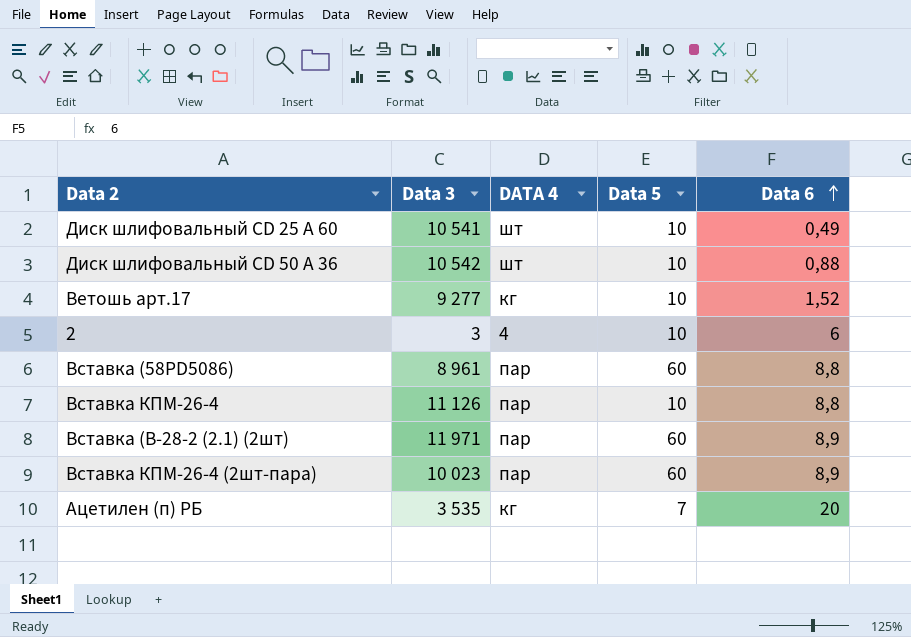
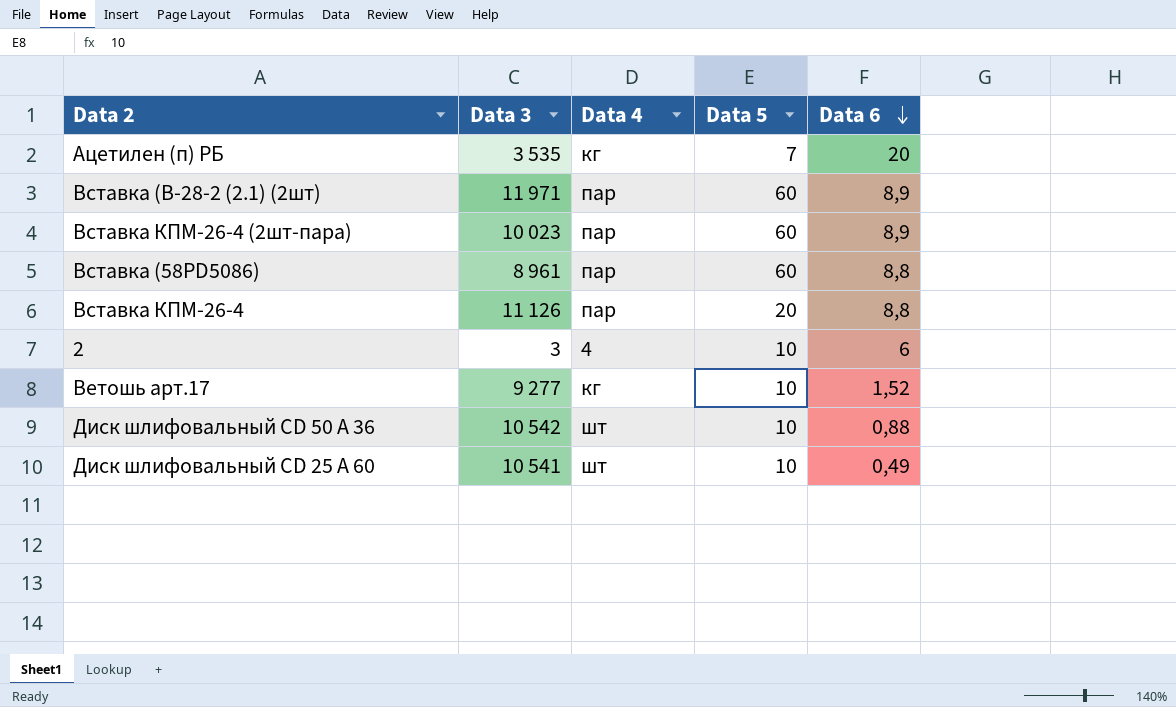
row order: Data 6 ascending -> Data 6 descending
column name: DATA 4 -> Data 4
Вставка КПМ-26-4 | Data 5: 10 -> 20

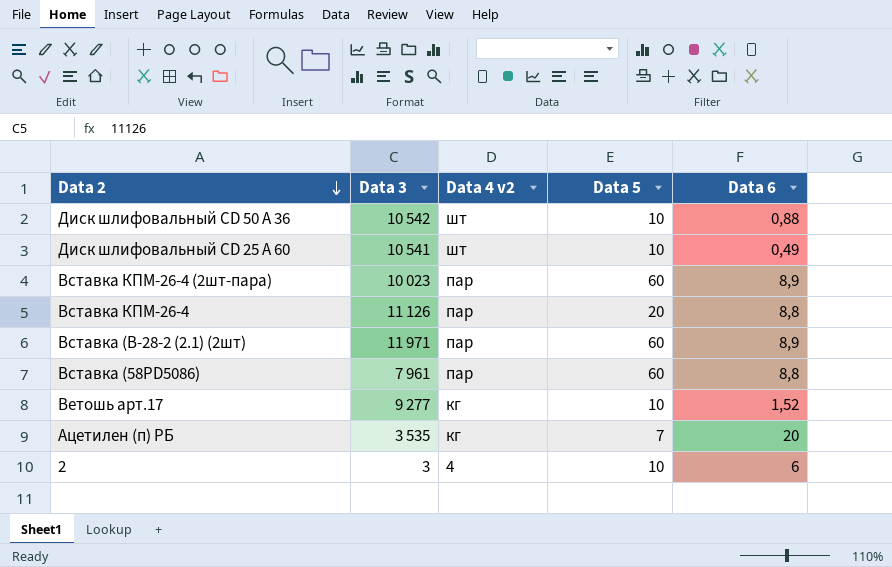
row order: Data 6 descending -> Data 2 descending
column name: Data 4 -> Data 4 v2
Вставка (58PD5086) | Data 3: 8 961 -> 7 961

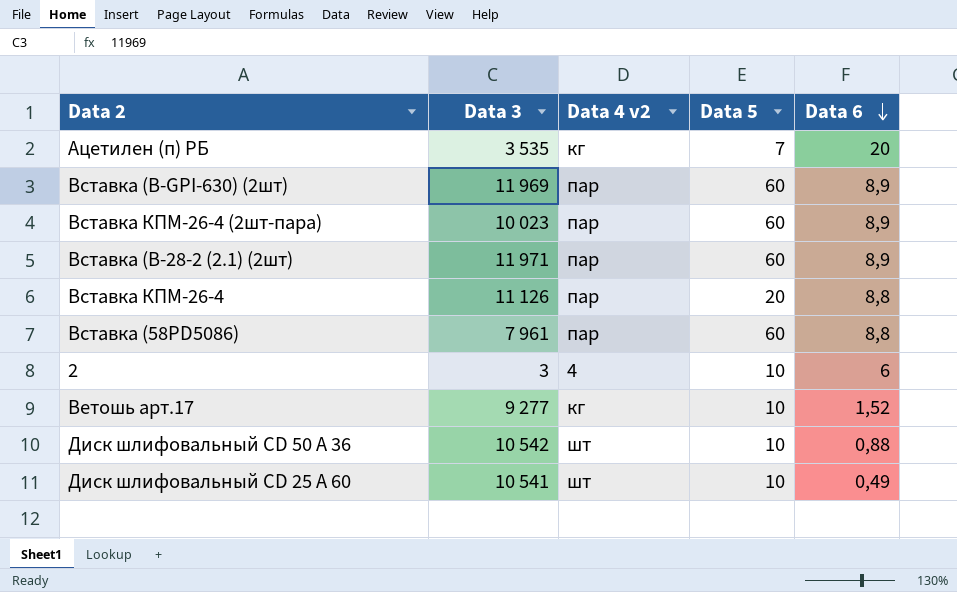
row order: Data 2 descending -> Data 6 descending
row Вставка (B-GPI-630) (2шт): none -> 11 969 | пар | 60 | 8,9

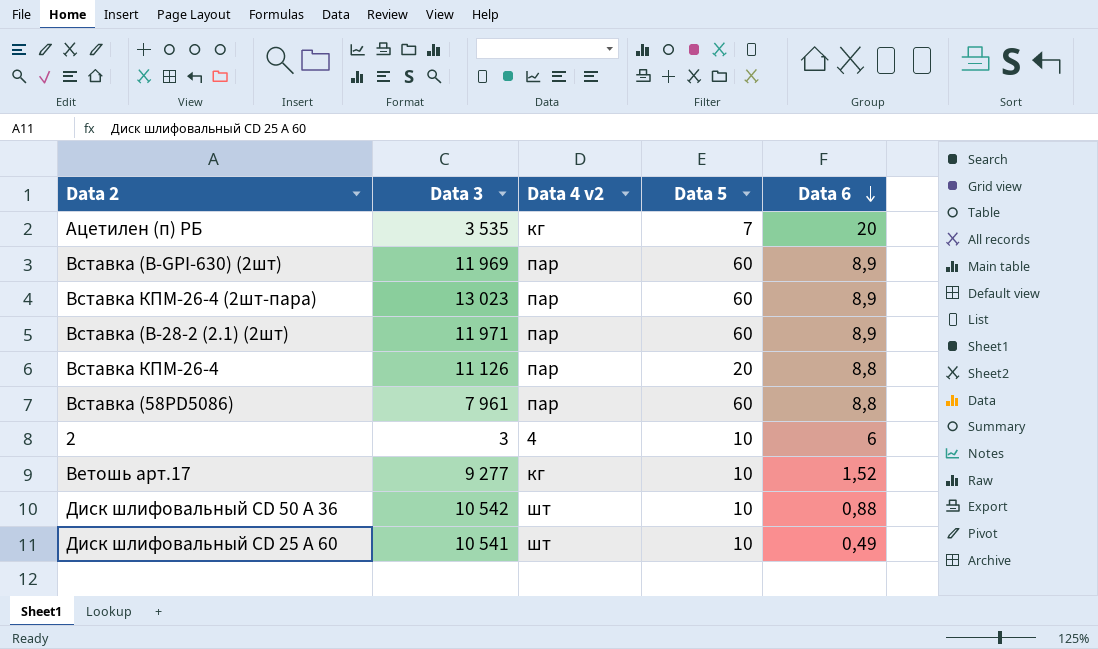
Вставка КПМ-26-4 (2шт-пара) | Data 3: 10 023 -> 13 023

